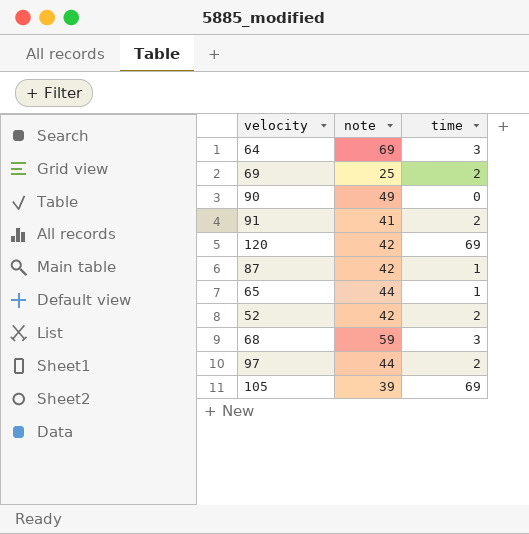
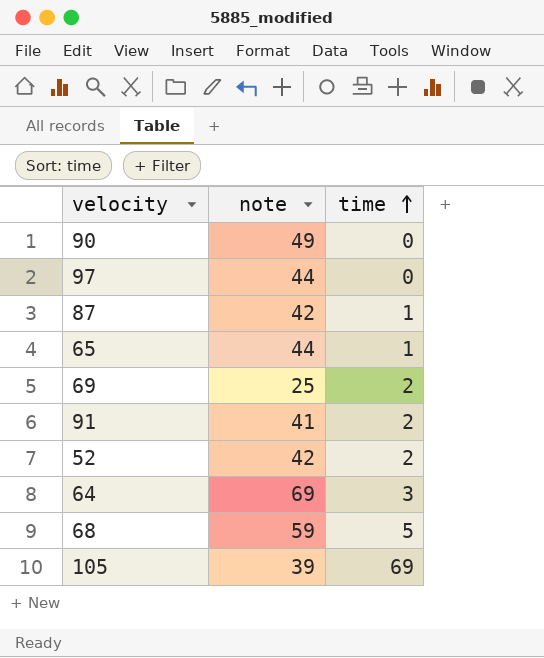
row order: none -> time ascending
row 120: 42 | 69 -> none
97 | time: 2 -> 0
68 | time: 3 -> 5

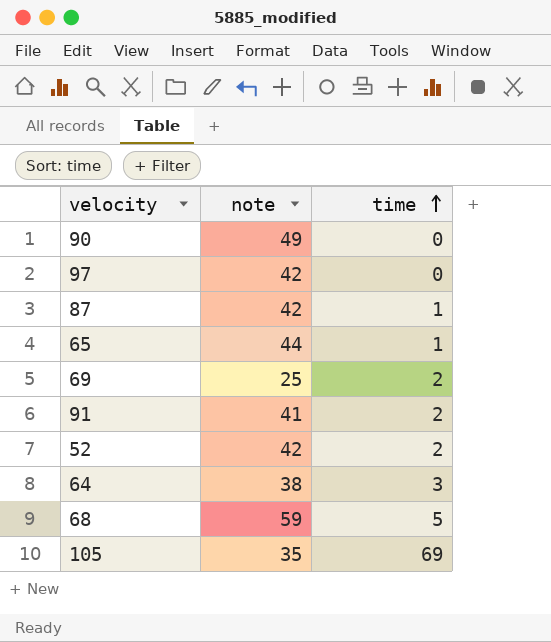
97 | note: 44 -> 42
64 | note: 69 -> 38
105 | note: 39 -> 35

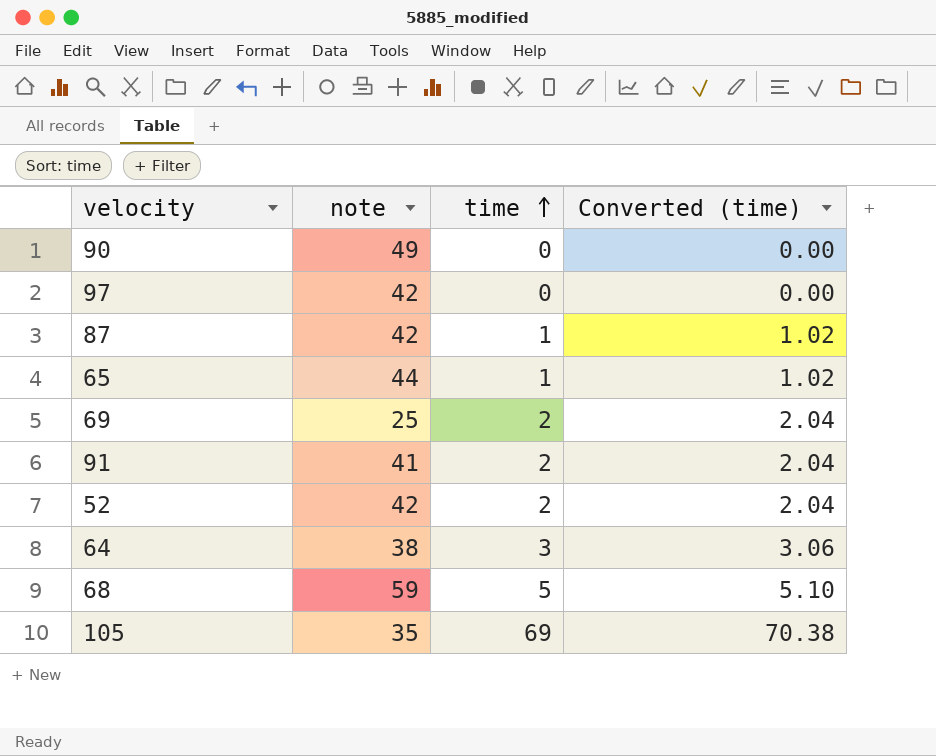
column Converted (time) | formula: none -> [time] * 1.02

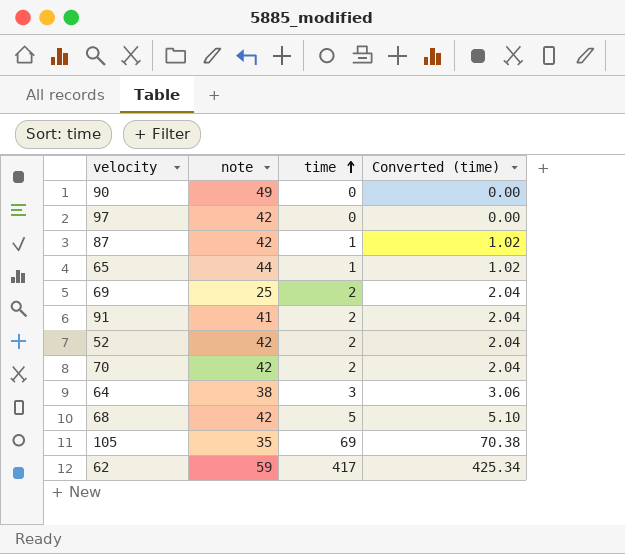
row 70: none -> 42 | 2 | 2.04
68 | note: 59 -> 42
row 62: none -> 59 | 417 | 425.34

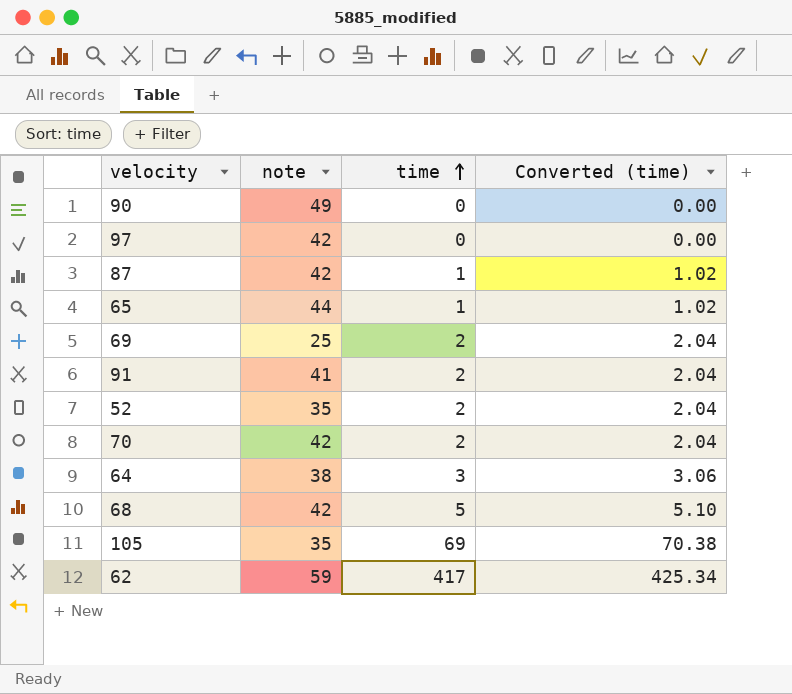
52 | note: 42 -> 35

